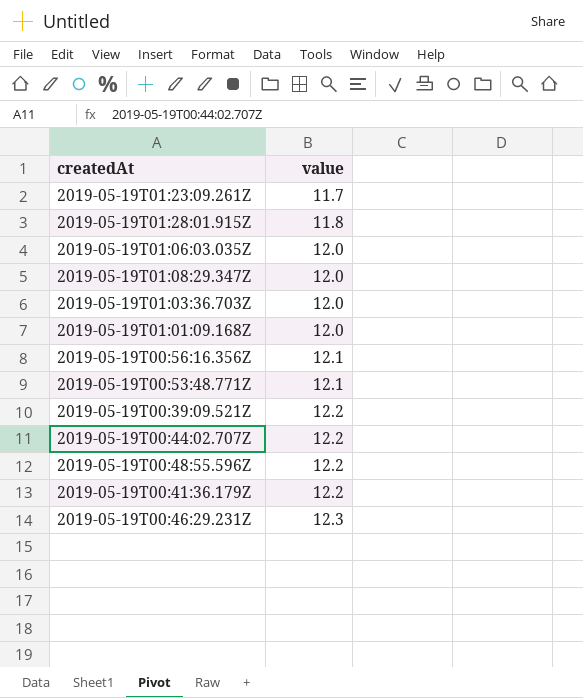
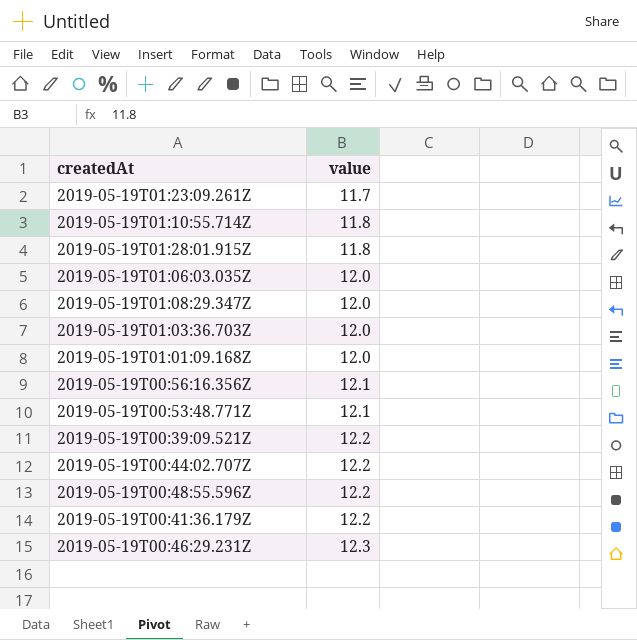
row 2019-05-19T01:10:55.714Z: none -> 11.8

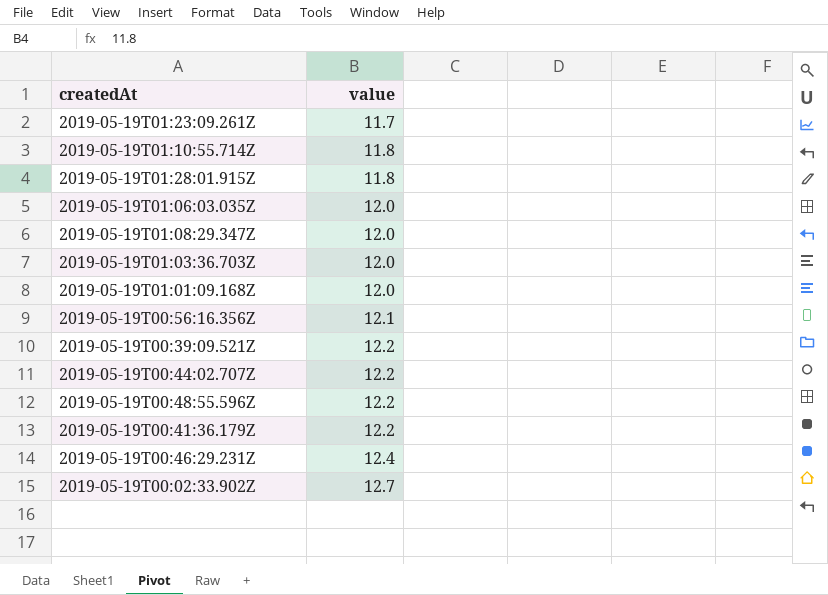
row 2019-05-19T00:53:48.771Z: 12.1 -> none
2019-05-19T00:46:29.231Z | value: 12.3 -> 12.4
row 2019-05-19T00:02:33.902Z: none -> 12.7

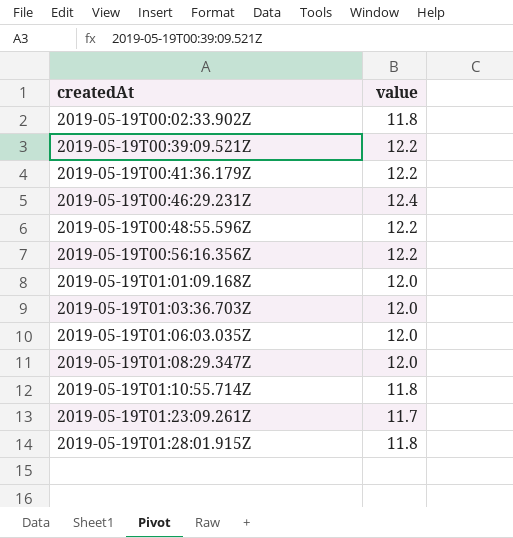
row order: value ascending -> createdAt ascending
row 2019-05-19T00:44:02.707Z: 12.2 -> none
2019-05-19T00:02:33.902Z | value: 12.7 -> 11.8
2019-05-19T00:56:16.356Z | value: 12.1 -> 12.2

